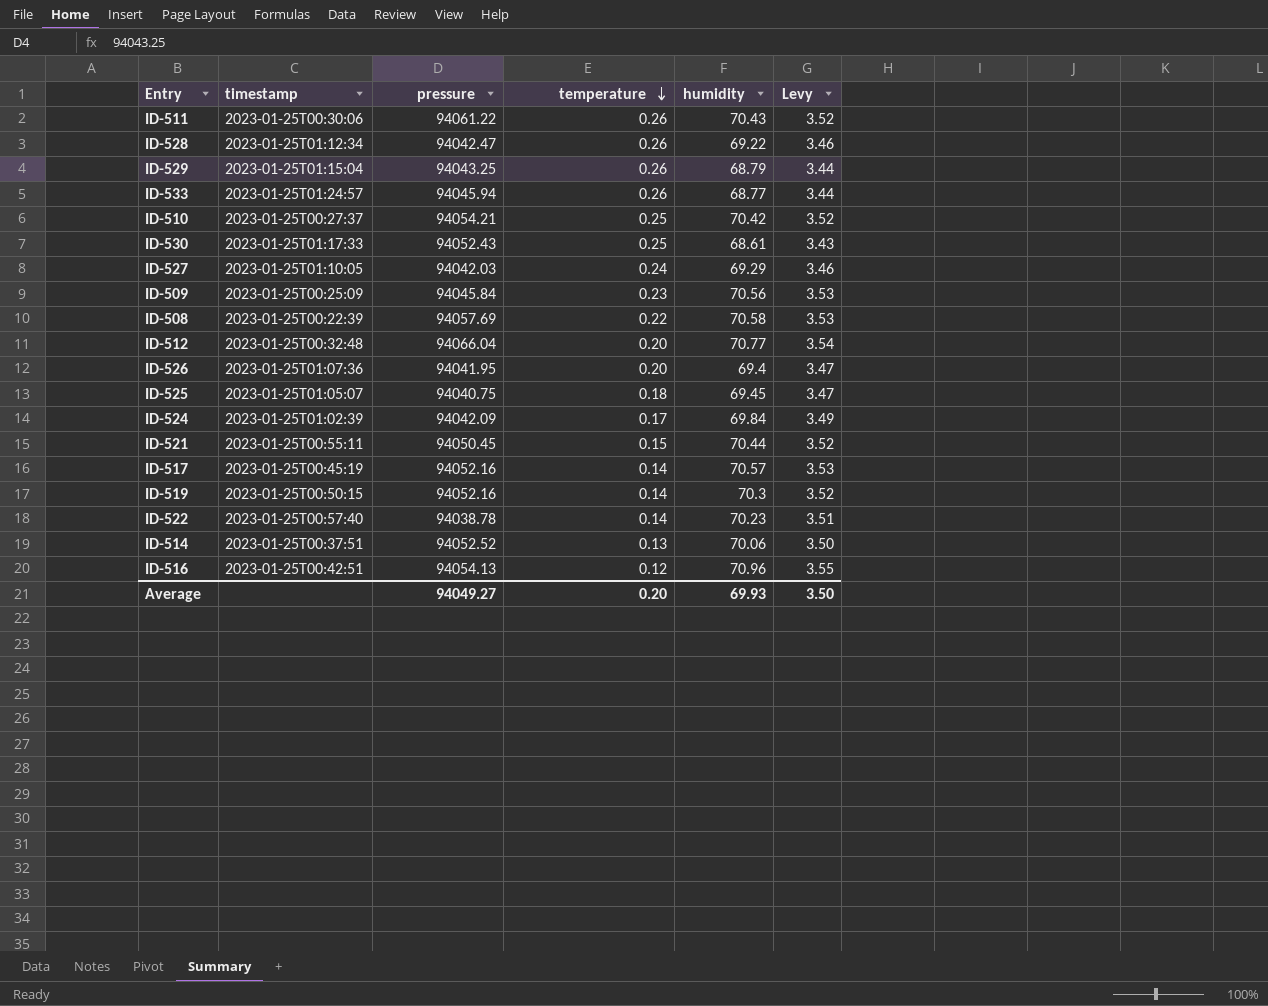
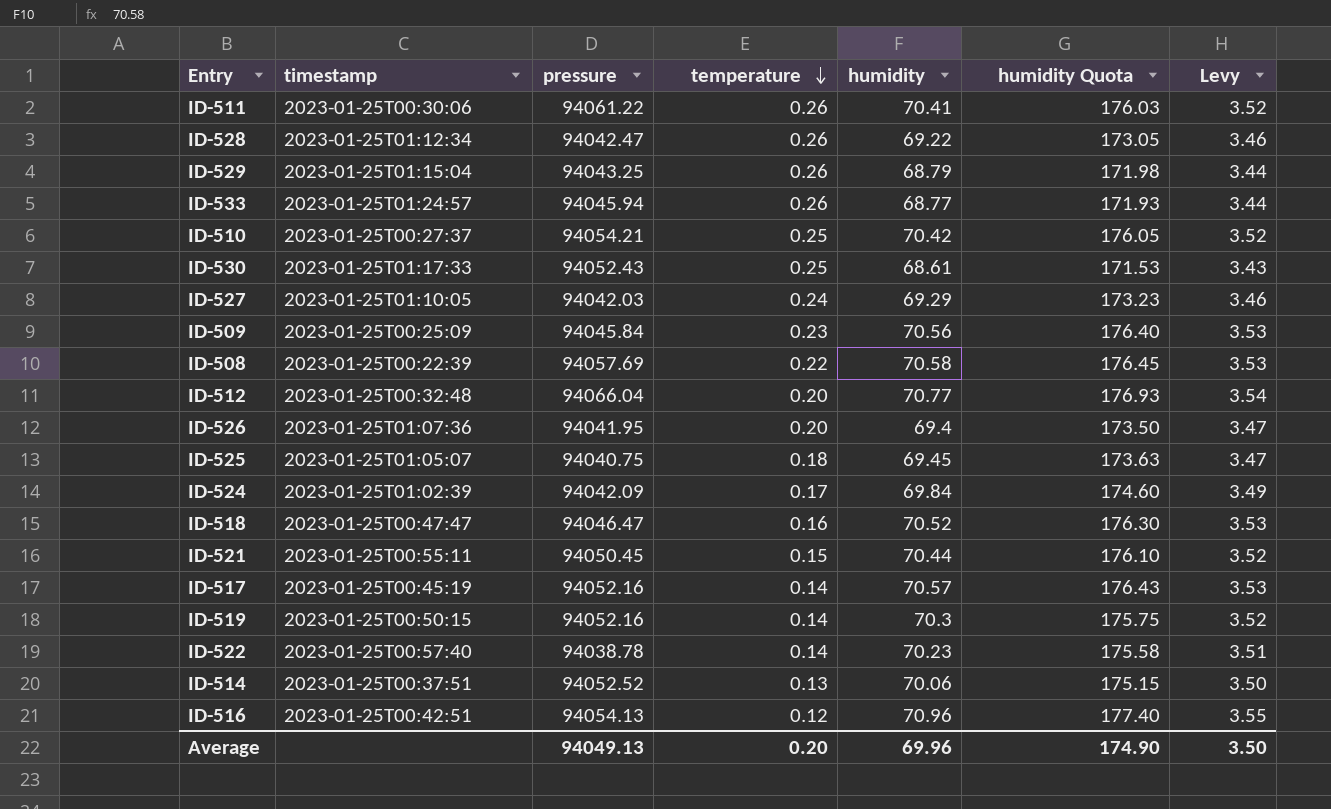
column humidity Quota | formula: none -> [humidity] * 2.5
ID-511 | humidity: 70.43 -> 70.41
row ID-518: none -> 2023-01-25T00:47:47 | 94046.47 | 0.16 | 70.52 | 176.30 | 3.53
Average | pressure: 94049.27 -> 94049.13
Average | humidity: 69.93 -> 69.96

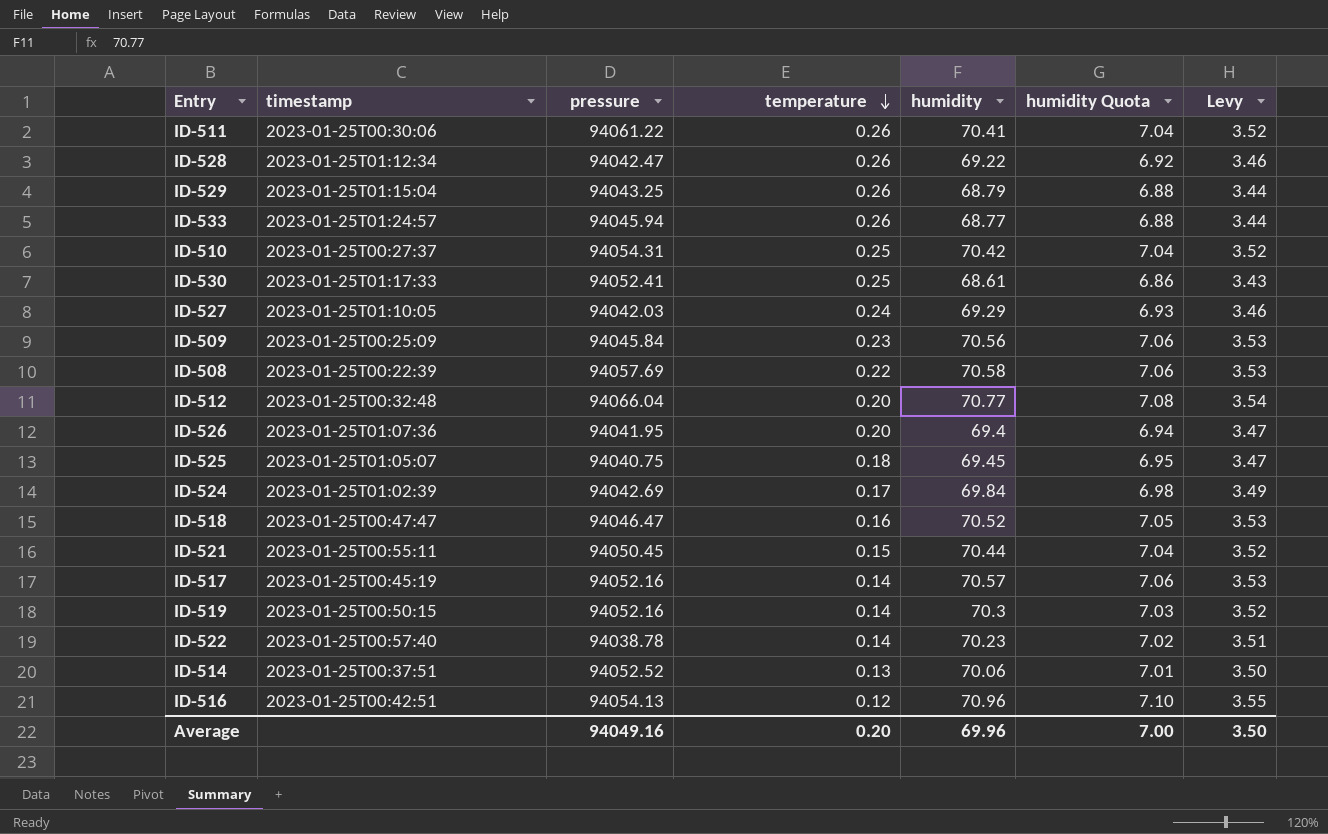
column humidity Quota | formula: [humidity] * 2.5 -> [humidity] * 0.1
ID-510 | pressure: 94054.21 -> 94054.31
ID-530 | pressure: 94052.43 -> 94052.41
ID-524 | pressure: 94042.09 -> 94042.69
Average | pressure: 94049.13 -> 94049.16
Average | humidity Quota: 174.90 -> 7.00

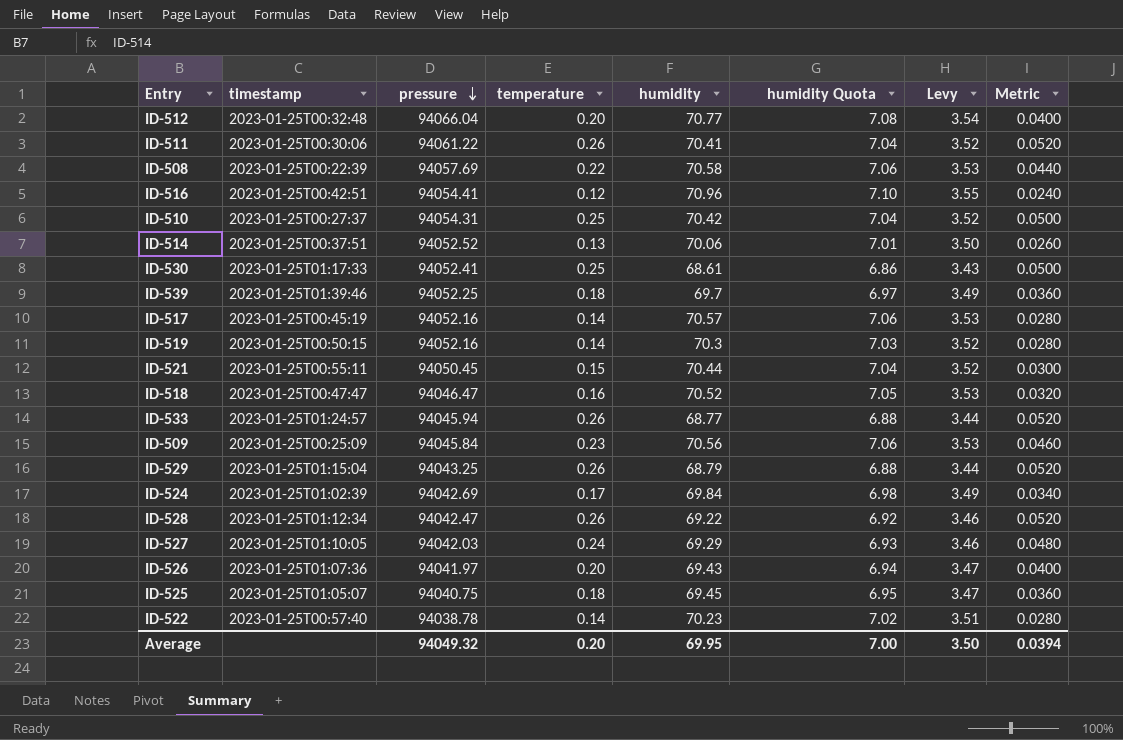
row order: temperature descending -> pressure descending
column Metric | formula: none -> [temperature] * 0.2
ID-516 | pressure: 94054.13 -> 94054.41
row ID-539: none -> 2023-01-25T01:39:46 | 94052.25 | 0.18 | 69.7 | 6.97 | 3.49 | 0.0360
ID-526 | pressure: 94041.95 -> 94041.97
ID-526 | humidity: 69.4 -> 69.43
Average | pressure: 94049.16 -> 94049.32
Average | humidity: 69.96 -> 69.95

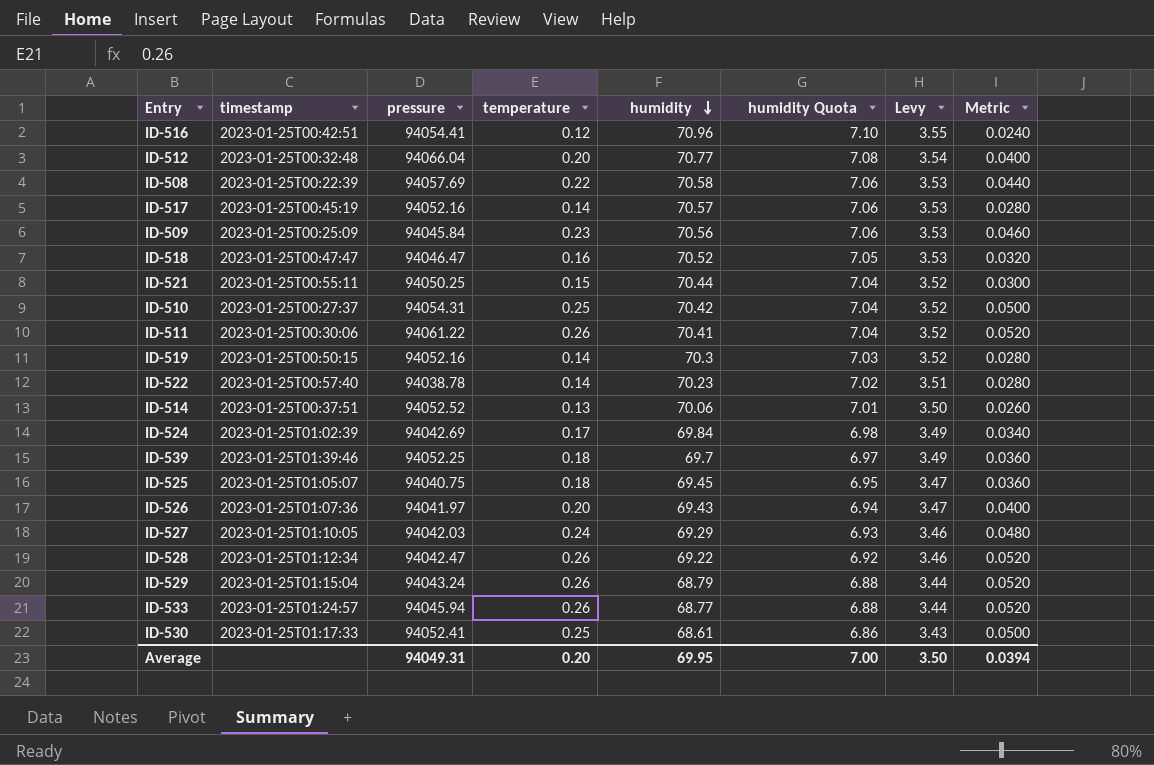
row order: pressure descending -> humidity descending
ID-521 | pressure: 94050.45 -> 94050.25
ID-529 | pressure: 94043.25 -> 94043.24
Average | pressure: 94049.32 -> 94049.31

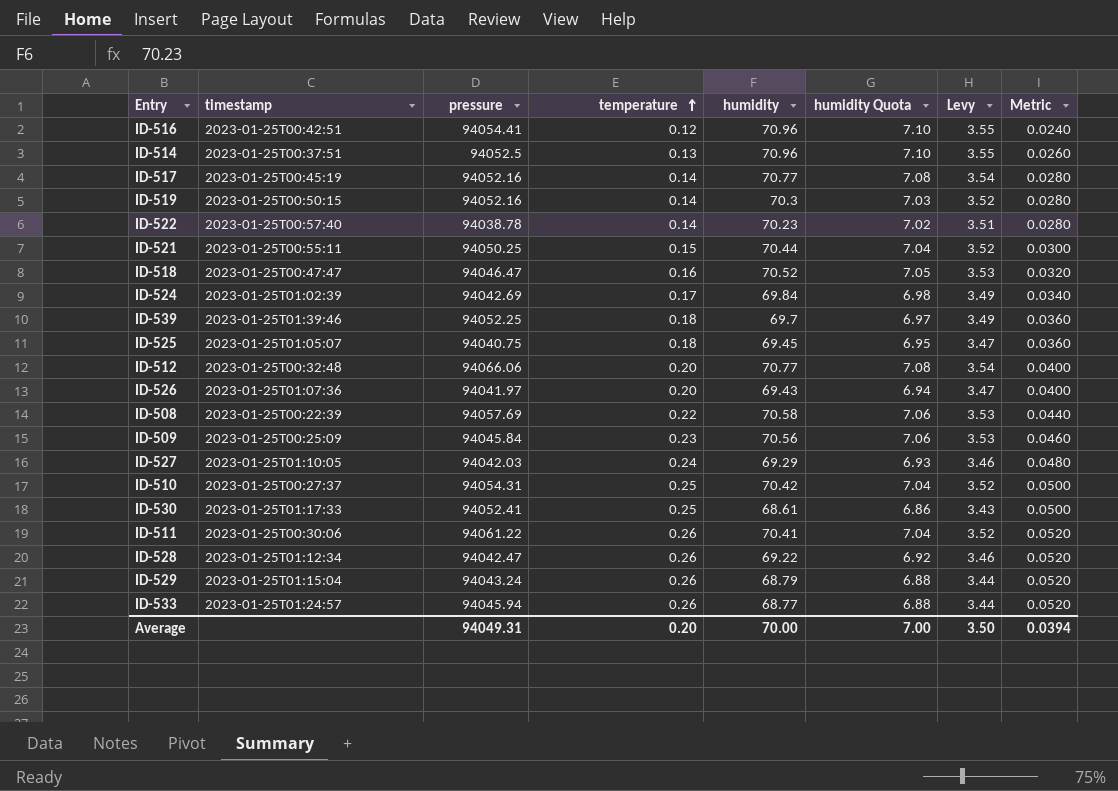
row order: humidity descending -> temperature ascending
ID-514 | pressure: 94052.52 -> 94052.5
ID-514 | humidity: 70.06 -> 70.96
ID-514 | humidity Quota: 7.01 -> 7.10
ID-514 | Levy: 3.50 -> 3.55
ID-517 | humidity: 70.57 -> 70.77
ID-517 | humidity Quota: 7.06 -> 7.08
ID-517 | Levy: 3.53 -> 3.54
ID-512 | pressure: 94066.04 -> 94066.06
Average | humidity: 69.95 -> 70.00

